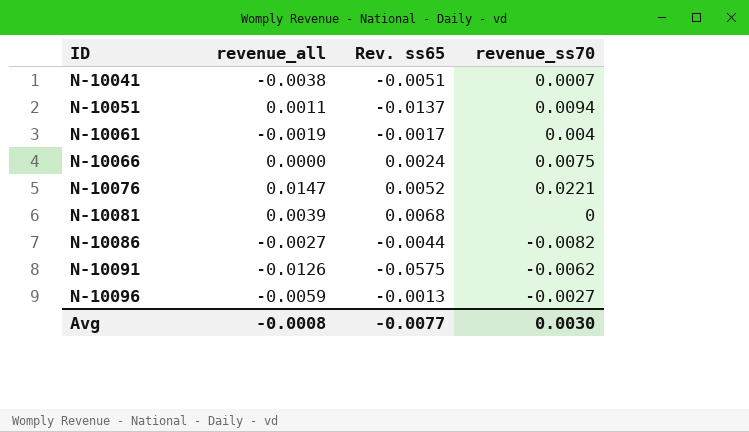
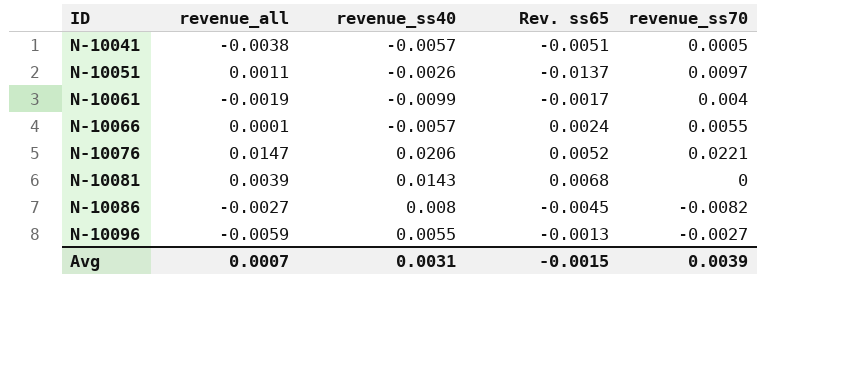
column revenue_ss40 | position: none -> 3
row N-10091: -0.0126 | -0.0575 | -0.0062 -> none
N-10041 | revenue_ss70: 0.0007 -> 0.0005
N-10051 | revenue_ss70: 0.0094 -> 0.0097
N-10066 | revenue_all: 0.0000 -> 0.0001
N-10066 | revenue_ss70: 0.0075 -> 0.0055
N-10086 | Rev. ss65: -0.0044 -> -0.0045
Avg | revenue_all: -0.0008 -> 0.0007
Avg | Rev. ss65: -0.0077 -> -0.0015
Avg | revenue_ss70: 0.0030 -> 0.0039

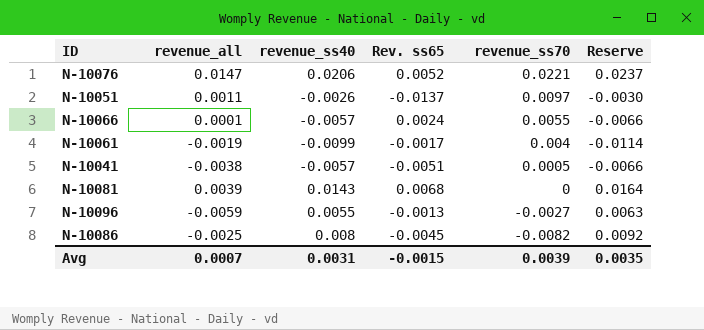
row order: ID ascending -> revenue_ss70 descending
column Reserve | formula: none -> [revenue_ss40] * 1.15
N-10086 | revenue_all: -0.0027 -> -0.0025

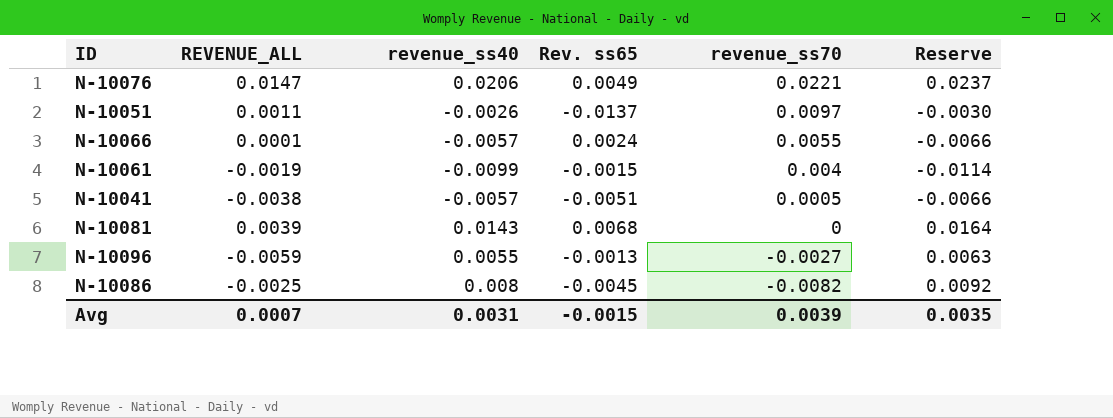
column name: revenue_all -> REVENUE_ALL
N-10076 | Rev. ss65: 0.0052 -> 0.0049
N-10061 | Rev. ss65: -0.0017 -> -0.0015

